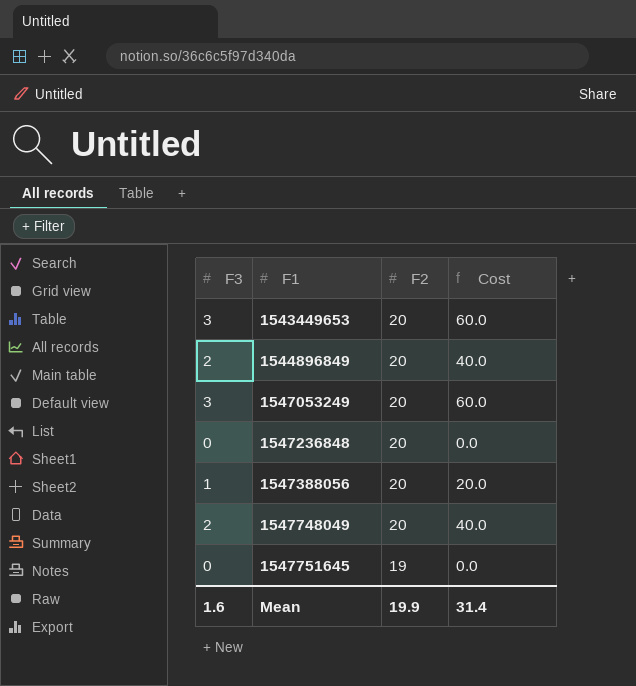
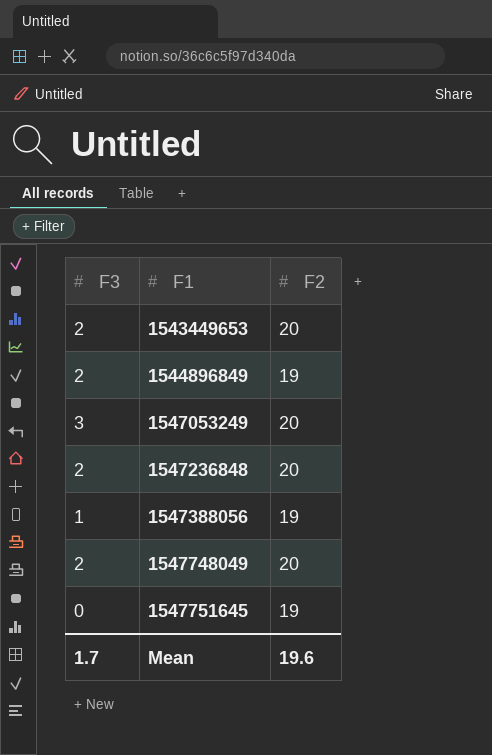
column Cost | formula: [F3] * [F2] -> none
1543449653 | F3: 3 -> 2
1544896849 | F2: 20 -> 19
1547236848 | F3: 0 -> 2
1547388056 | F2: 20 -> 19
Mean | F3: 1.6 -> 1.7
Mean | F2: 19.9 -> 19.6

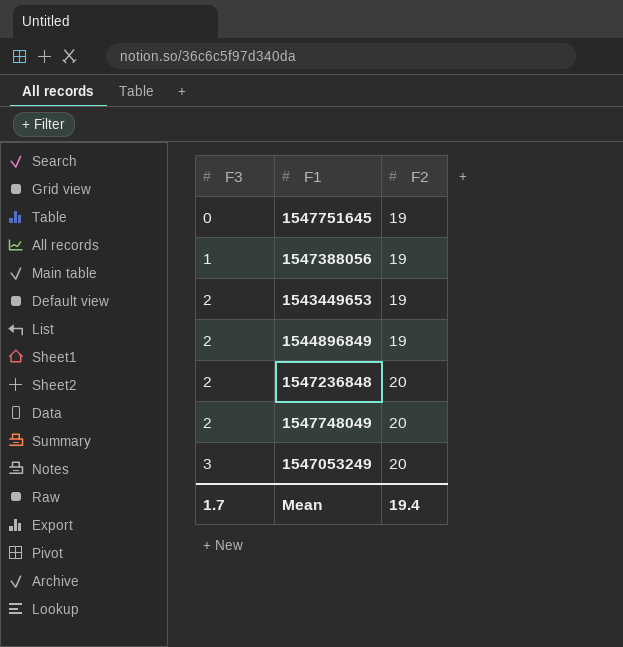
row order: F1 ascending -> F3 ascending
1543449653 | F2: 20 -> 19
Mean | F2: 19.6 -> 19.4

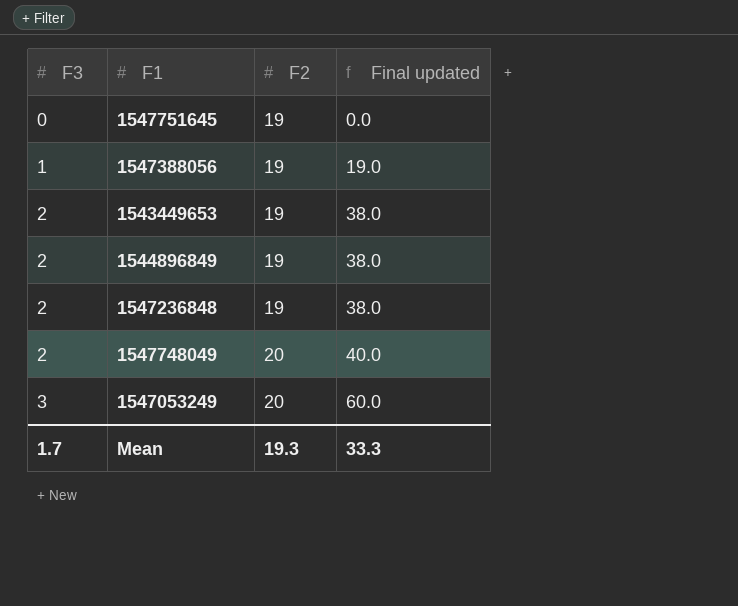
column Final updated | formula: none -> [F3] * [F2]
1547236848 | F2: 20 -> 19
Mean | F2: 19.4 -> 19.3

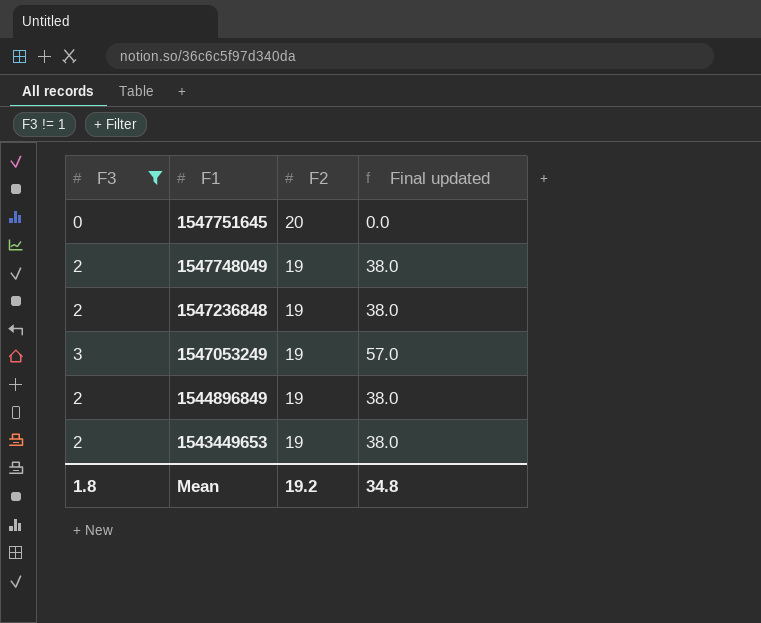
filter: none -> F3 != 1
row order: F3 ascending -> F1 descending
1547751645 | F2: 19 -> 20
1547748049 | F2: 20 -> 19
1547748049 | Final updated: 40.0 -> 38.0
1547053249 | F2: 20 -> 19
1547053249 | Final updated: 60.0 -> 57.0
Mean | F3: 1.7 -> 1.8
Mean | F2: 19.3 -> 19.2
Mean | Final updated: 33.3 -> 34.8

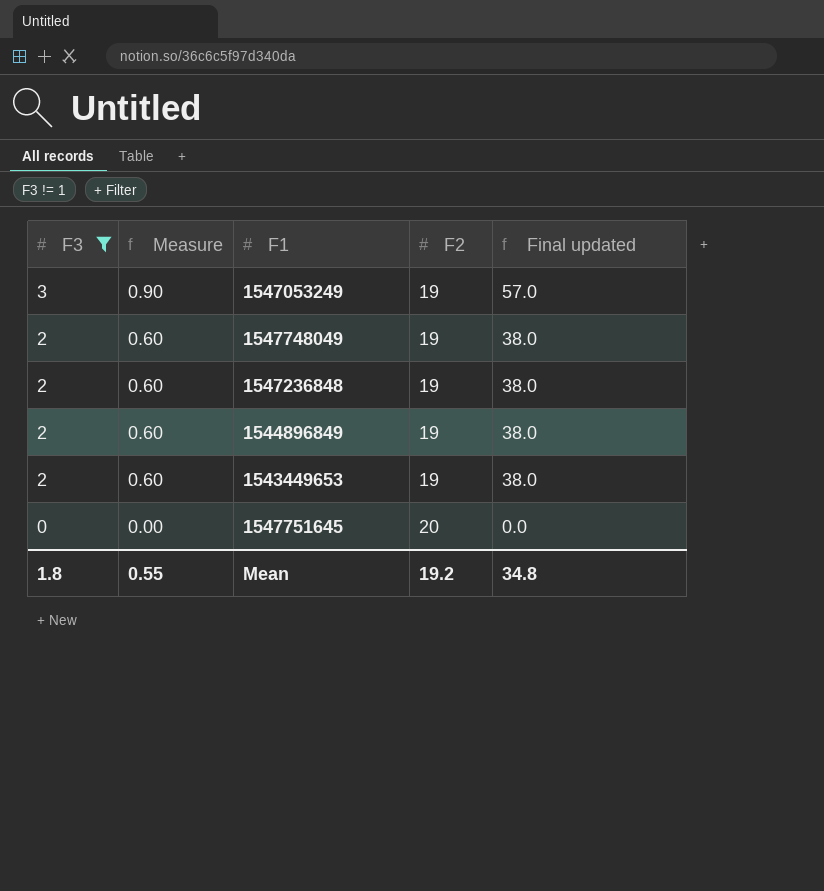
row order: F1 descending -> F3 descending
column Measure | formula: none -> [F3] * 0.3

